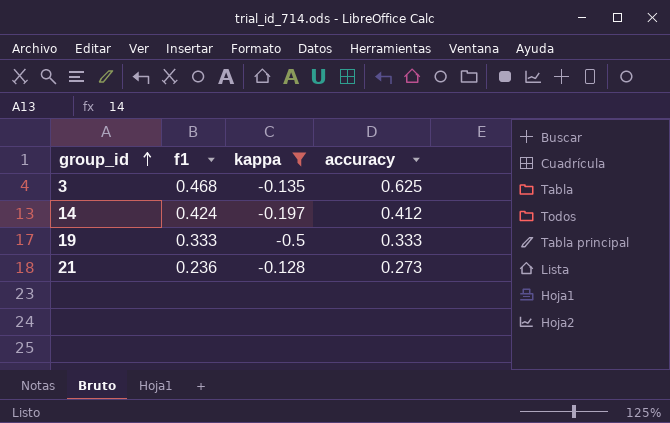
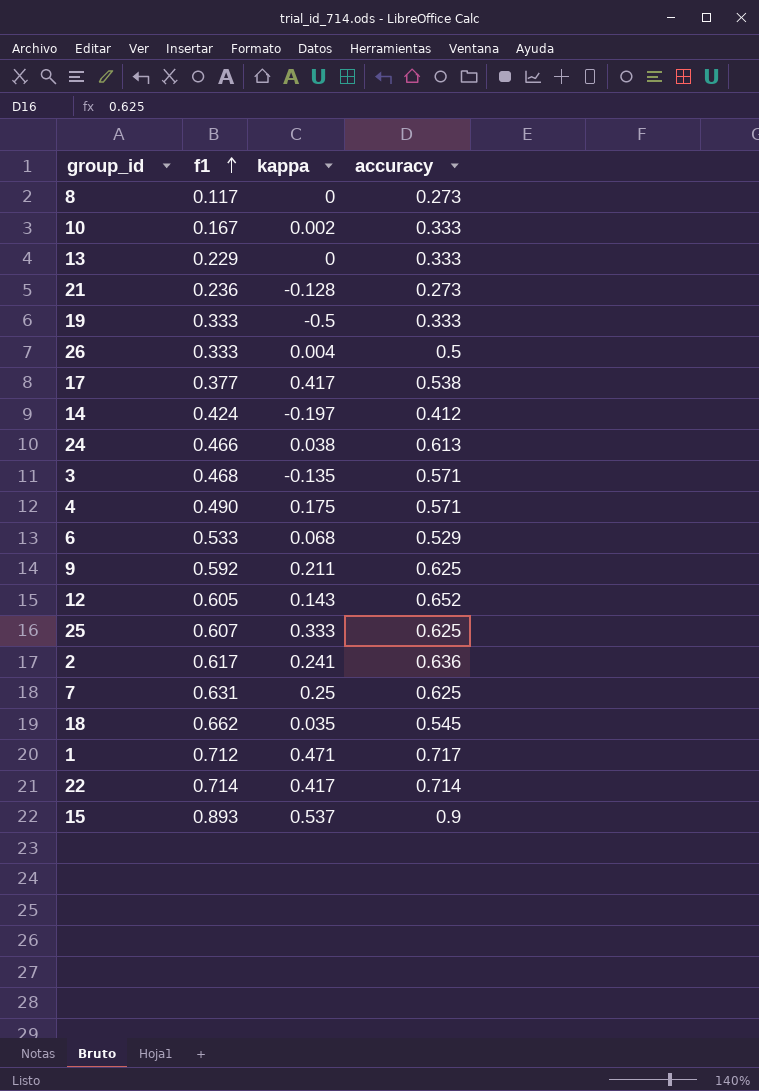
filter: kappa <= -0.128 -> none
row order: group_id ascending -> f1 ascending
3 | accuracy: 0.625 -> 0.571

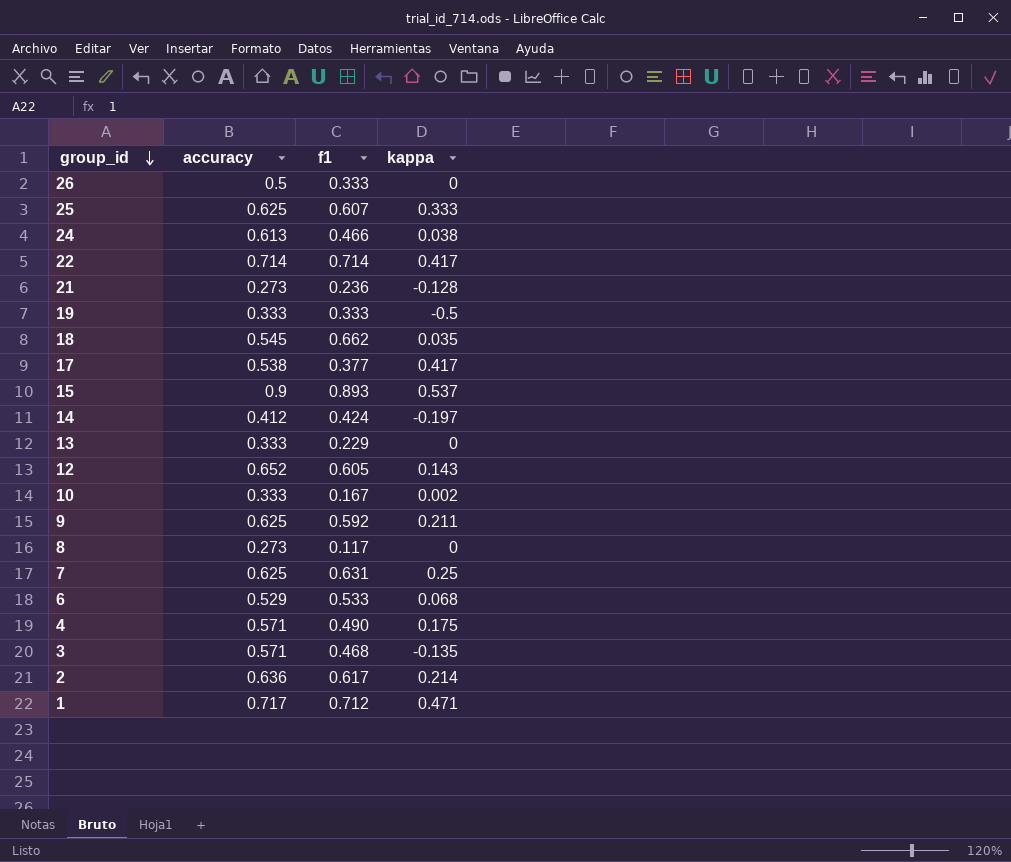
row order: f1 ascending -> group_id descending
column accuracy | position: 4 -> 2
26 | kappa: 0.004 -> 0
2 | kappa: 0.241 -> 0.214

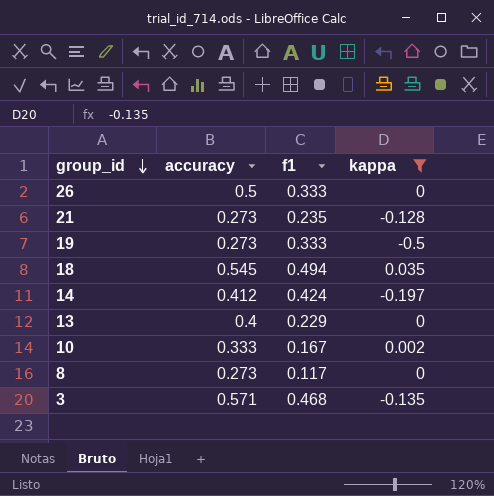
filter: none -> kappa <= 0.035
21 | f1: 0.236 -> 0.235
19 | accuracy: 0.333 -> 0.273
18 | f1: 0.662 -> 0.494
13 | accuracy: 0.333 -> 0.4

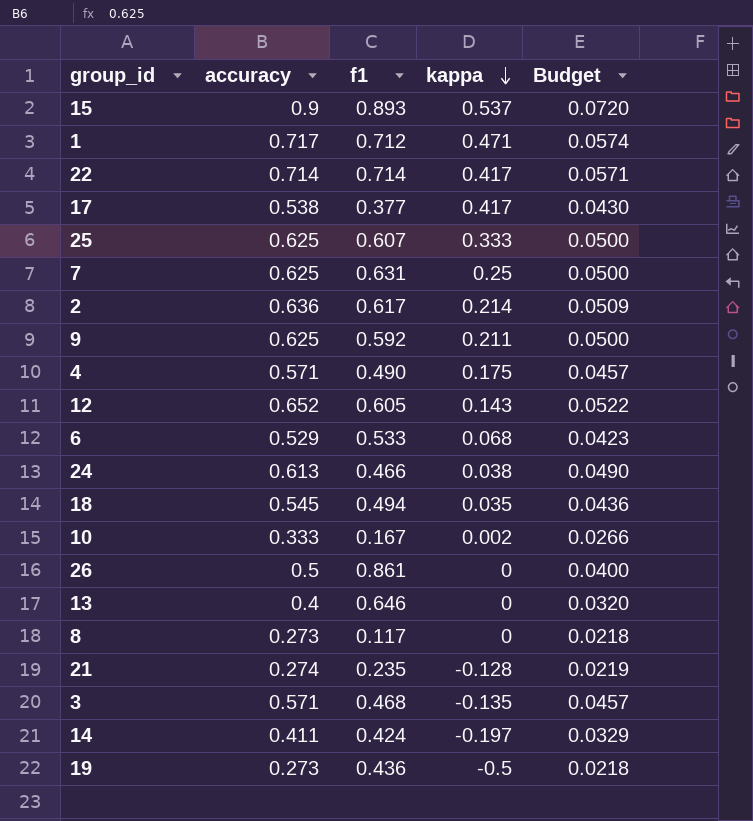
filter: kappa <= 0.035 -> none
row order: group_id descending -> kappa descending
column Budget | formula: none -> [accuracy] * 0.08
26 | f1: 0.333 -> 0.861
13 | f1: 0.229 -> 0.646
21 | accuracy: 0.273 -> 0.274
14 | accuracy: 0.412 -> 0.411
19 | f1: 0.333 -> 0.436

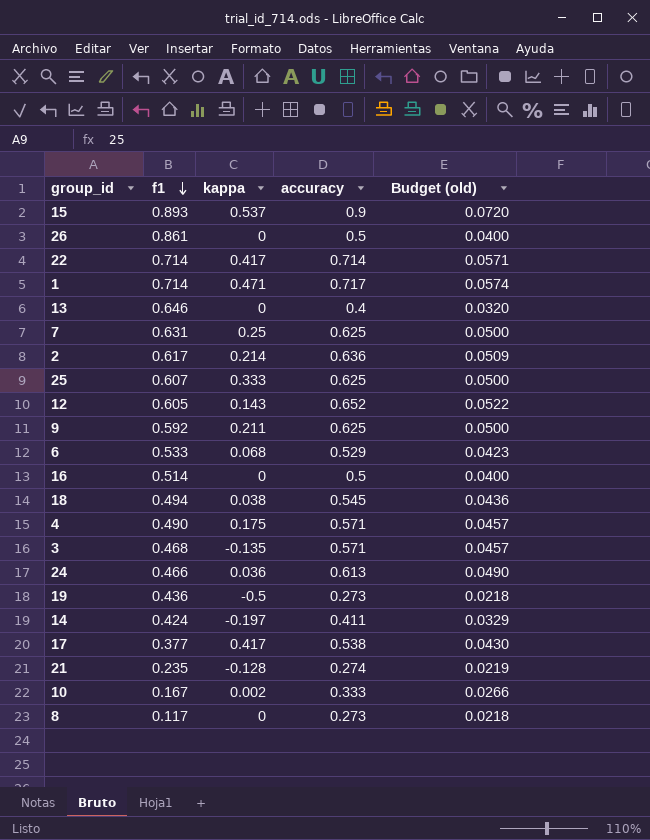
row order: kappa descending -> f1 descending
column accuracy | position: 2 -> 4
column name: Budget -> Budget (old)
1 | f1: 0.712 -> 0.714
row 16: none -> 0.514 | 0 | 0.5 | 0.0400
18 | kappa: 0.035 -> 0.038
24 | kappa: 0.038 -> 0.036

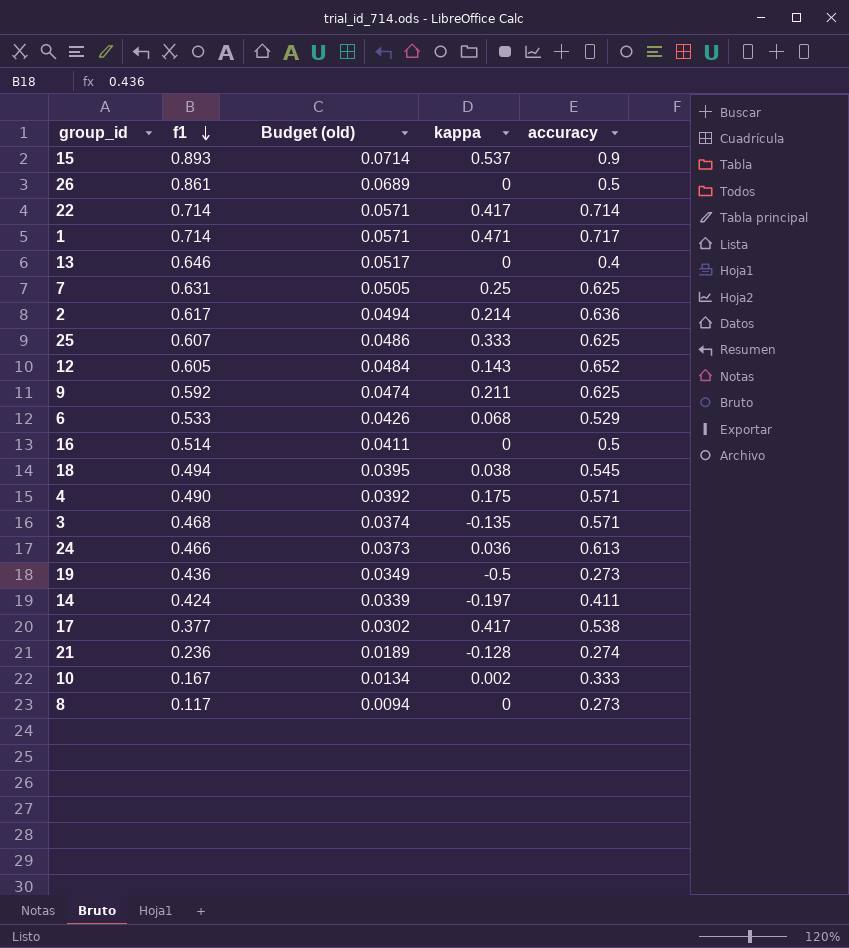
column Budget (old) | formula: [accuracy] * 0.08 -> [f1] * 0.08
column Budget (old) | position: 5 -> 3
21 | f1: 0.235 -> 0.236

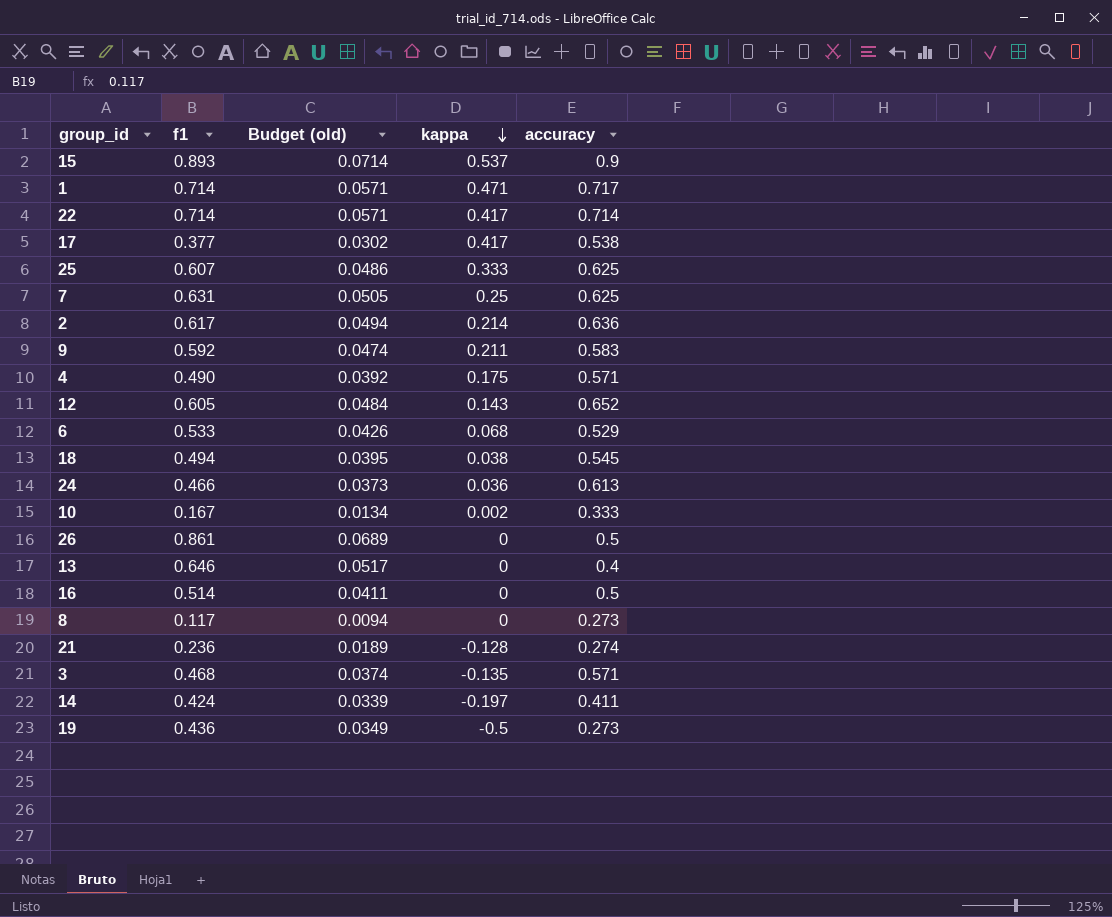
row order: f1 descending -> kappa descending
9 | accuracy: 0.625 -> 0.583

